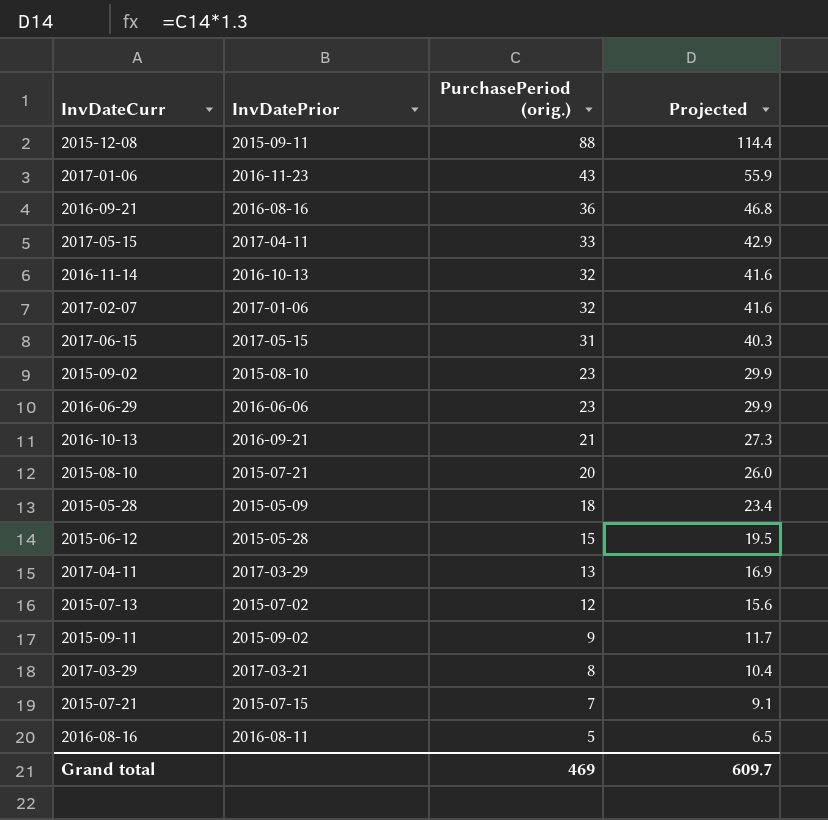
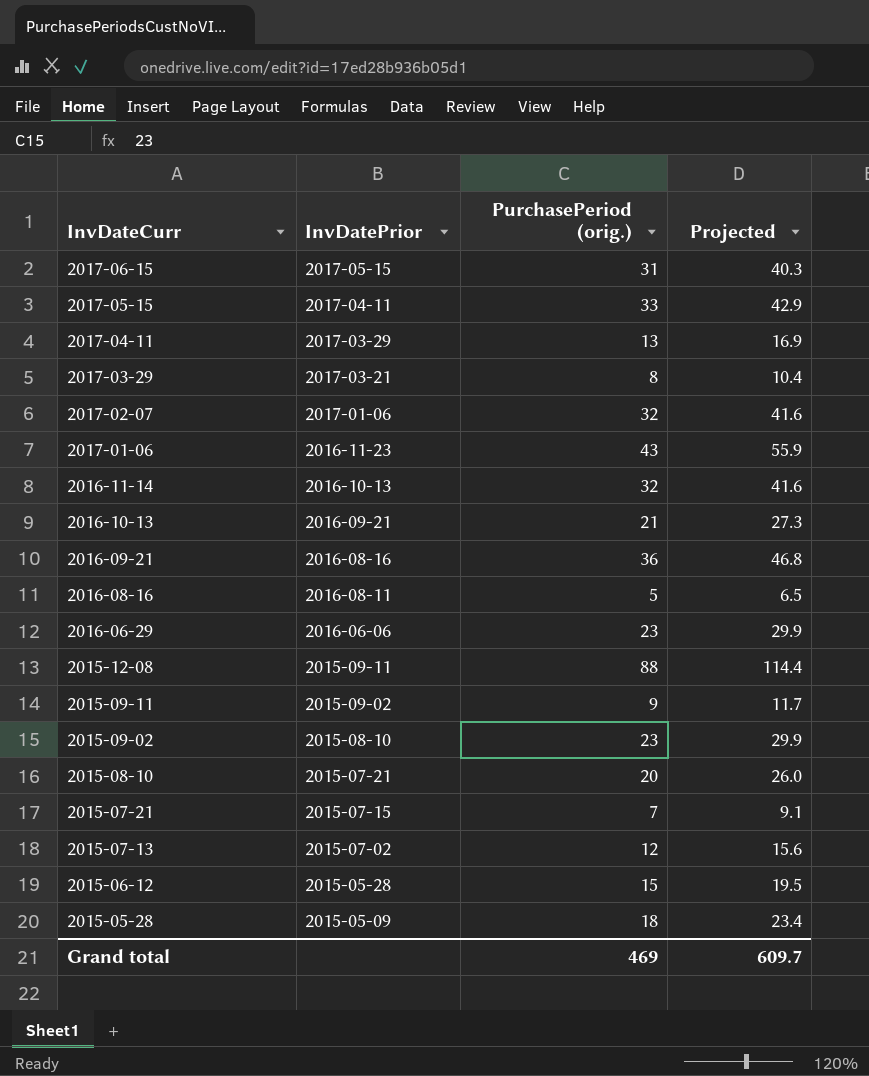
row order: PurchasePeriod (orig.) descending -> InvDateCurr descending

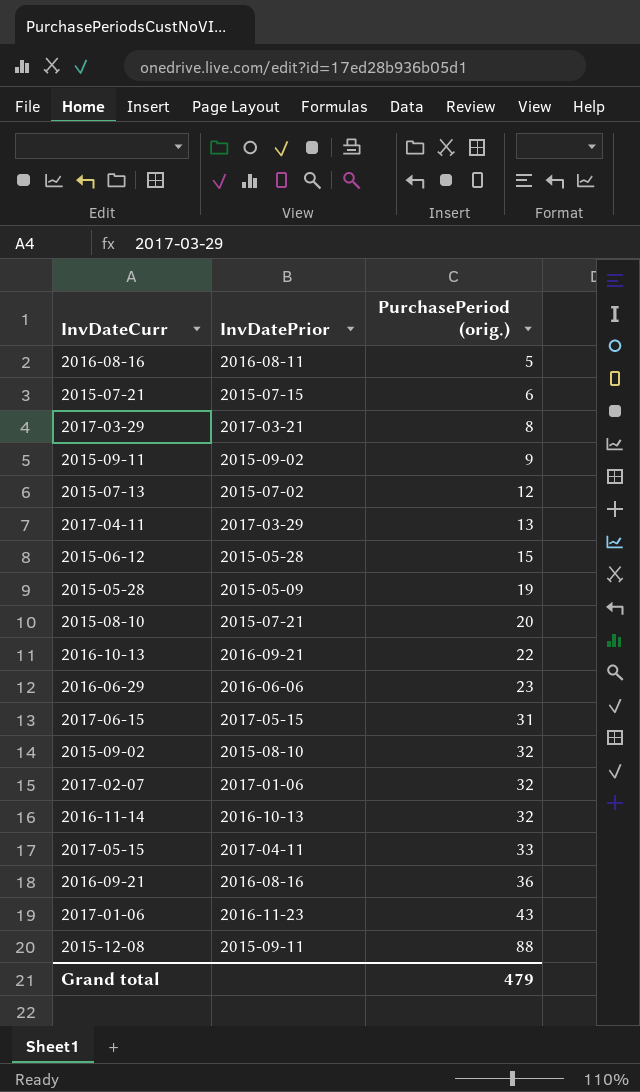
row order: InvDateCurr descending -> PurchasePeriod (orig.) ascending
column Projected | formula: [PurchasePeriod (orig.)] * 1.3 -> none
2015-07-21 | PurchasePeriod (orig.): 7 -> 6
2015-05-28 | PurchasePeriod (orig.): 18 -> 19
2016-10-13 | PurchasePeriod (orig.): 21 -> 22
2015-09-02 | PurchasePeriod (orig.): 23 -> 32
Grand total | PurchasePeriod (orig.): 469 -> 479

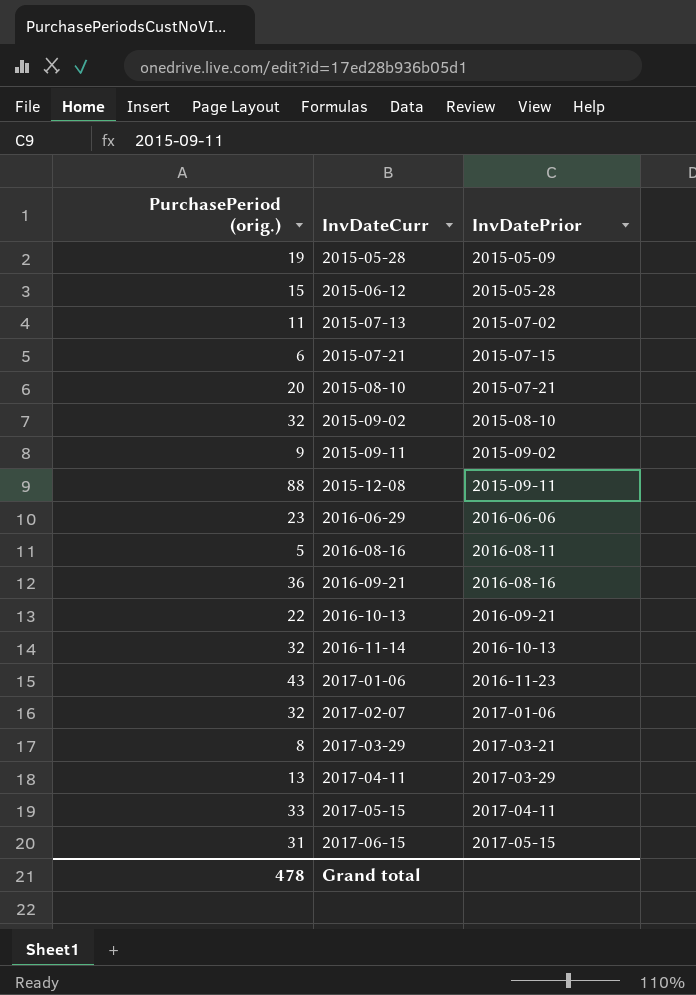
row order: PurchasePeriod (orig.) ascending -> InvDateCurr ascending
column PurchasePeriod (orig.) | position: 3 -> 1
2015-07-13 | PurchasePeriod (orig.): 12 -> 11
Grand total | PurchasePeriod (orig.): 479 -> 478

